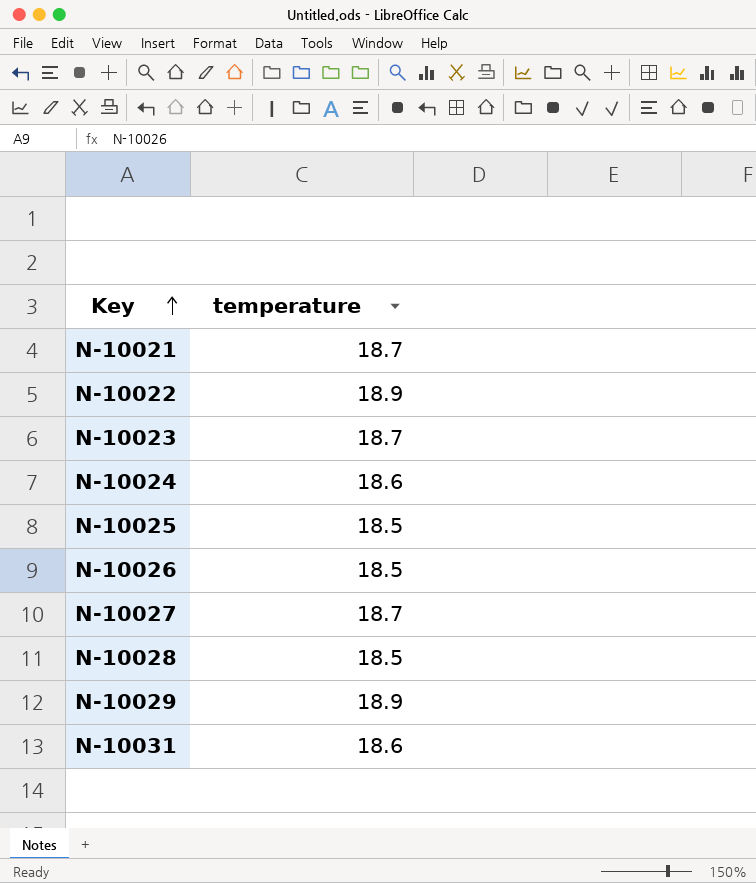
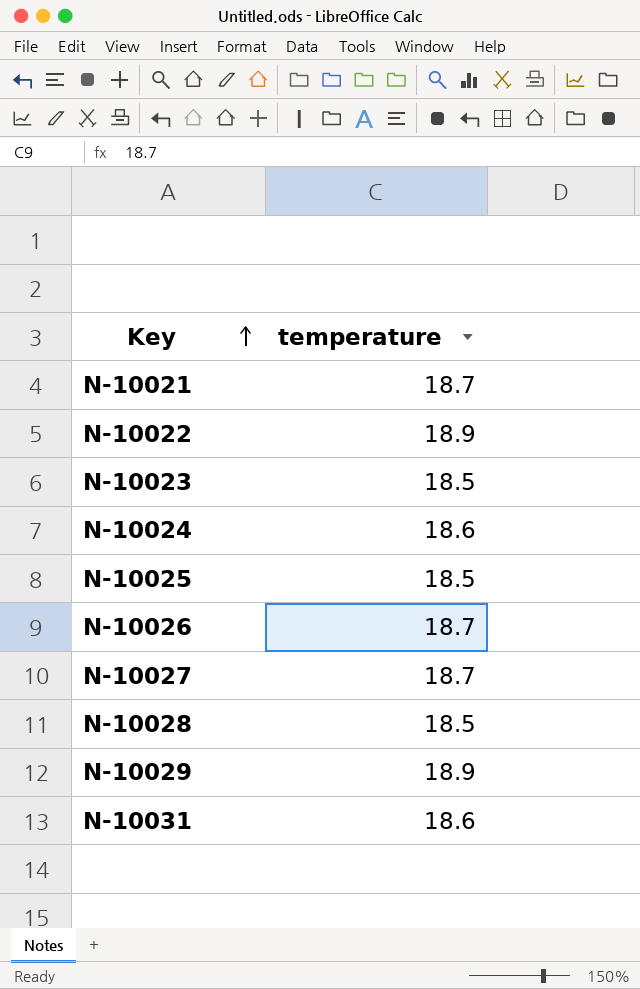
N-10023 | temperature: 18.7 -> 18.5
N-10026 | temperature: 18.5 -> 18.7

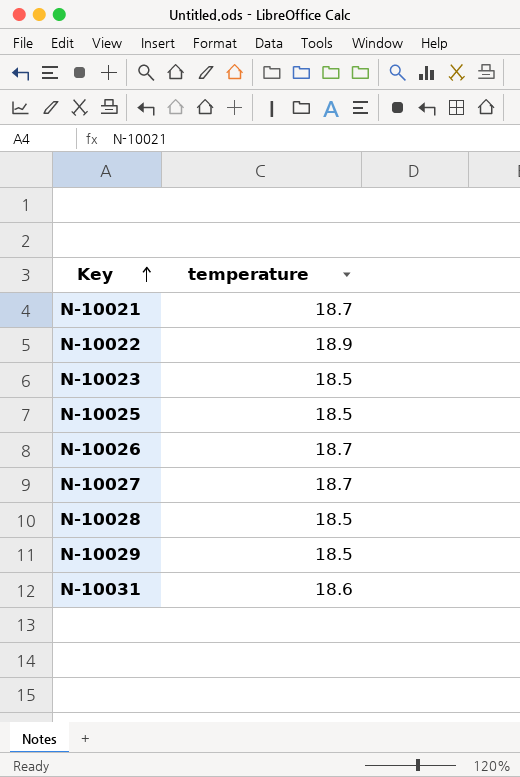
row N-10024: 18.6 -> none
N-10029 | temperature: 18.9 -> 18.5

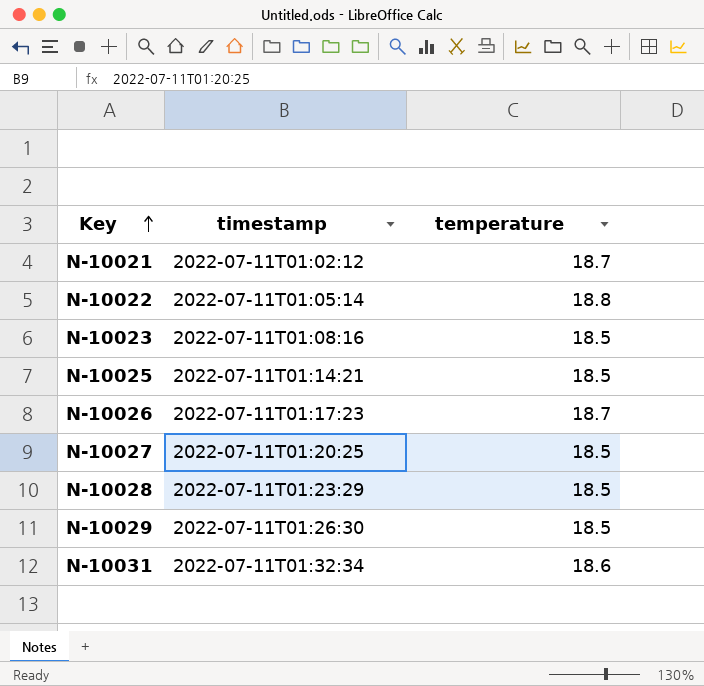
column timestamp | position: none -> 2
N-10022 | temperature: 18.9 -> 18.8
N-10027 | temperature: 18.7 -> 18.5

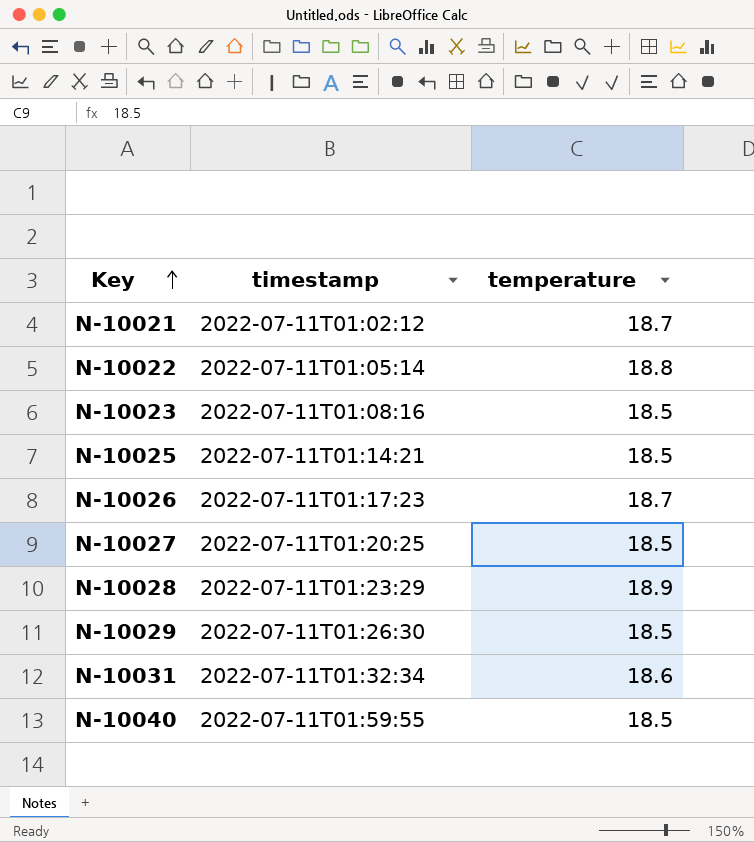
N-10028 | temperature: 18.5 -> 18.9
row N-10040: none -> 2022-07-11T01:59:55 | 18.5

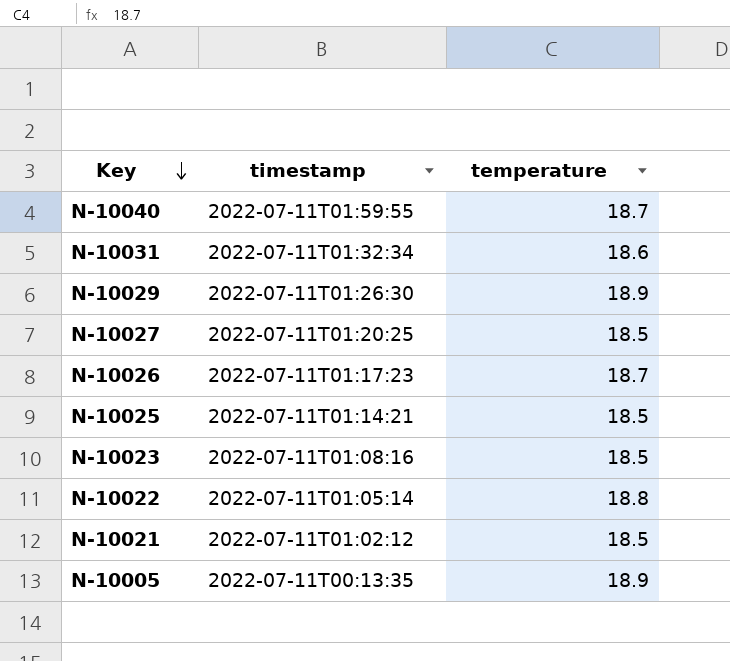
row order: Key ascending -> Key descending
row N-10028: 2022-07-11T01:23:29 | 18.9 -> none
N-10040 | temperature: 18.5 -> 18.7
N-10029 | temperature: 18.5 -> 18.9
N-10021 | temperature: 18.7 -> 18.5
row N-10005: none -> 2022-07-11T00:13:35 | 18.9

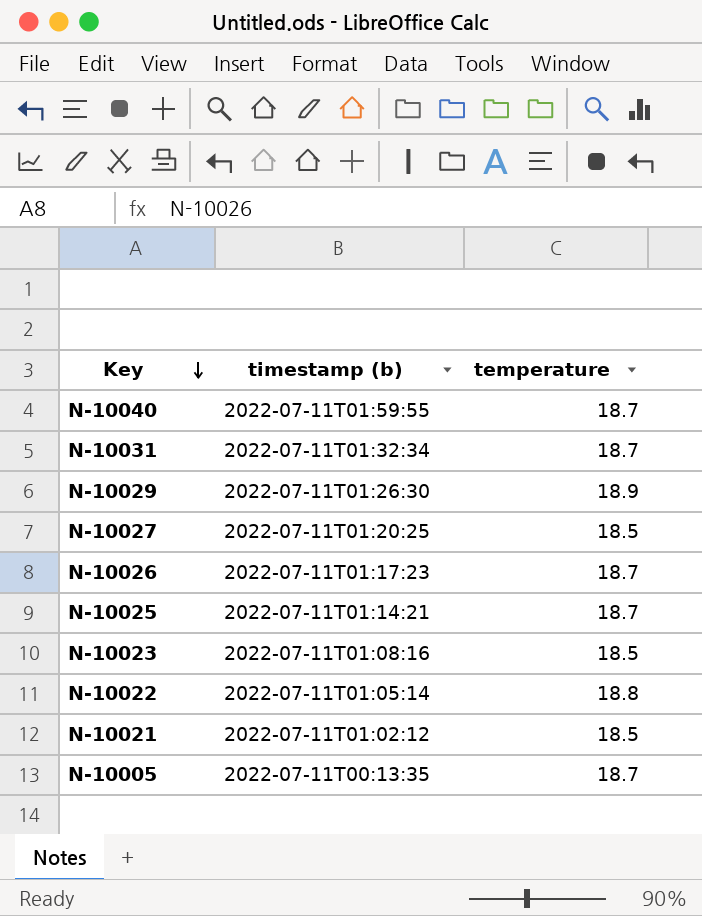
column name: timestamp -> timestamp (b)
N-10031 | temperature: 18.6 -> 18.7
N-10025 | temperature: 18.5 -> 18.7
N-10005 | temperature: 18.9 -> 18.7

